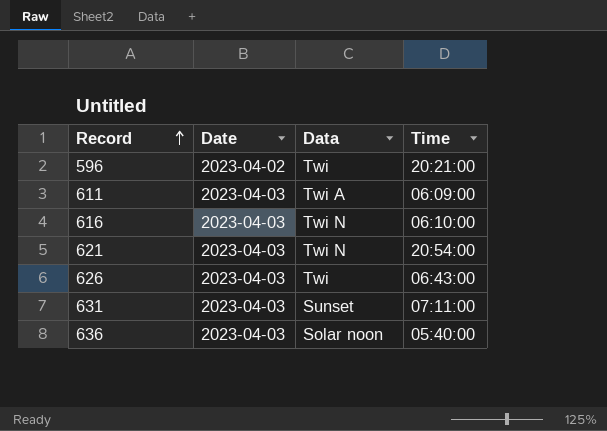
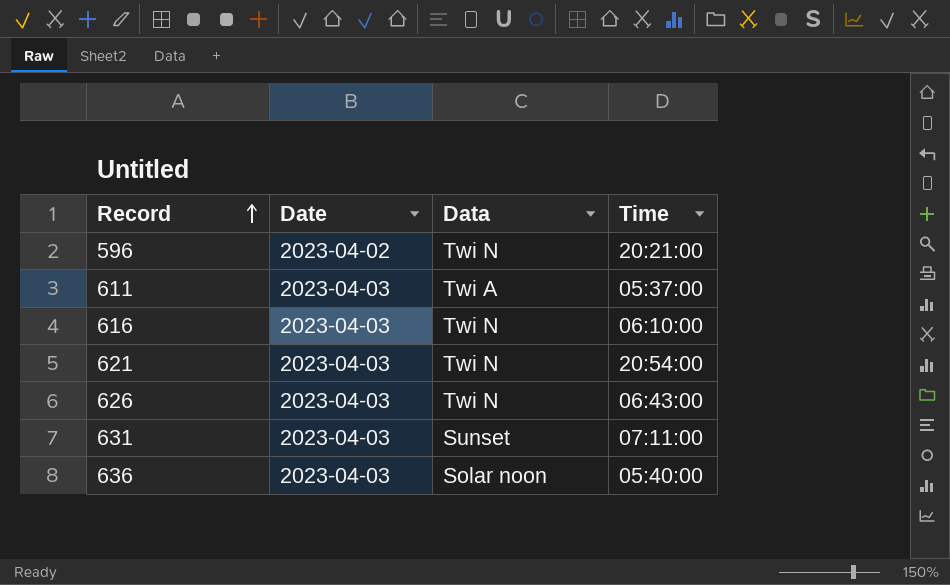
596 | Data: Twi -> Twi N
611 | Time: 06:09:00 -> 05:37:00
626 | Data: Twi -> Twi N

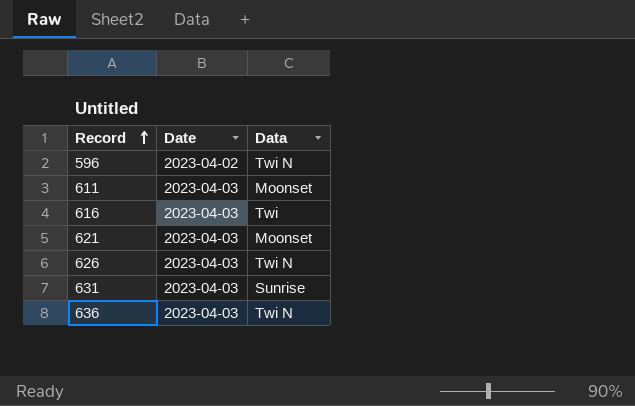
column Time | position: 4 -> none
611 | Data: Twi A -> Moonset
616 | Data: Twi N -> Twi
621 | Data: Twi N -> Moonset
631 | Data: Sunset -> Sunrise
636 | Data: Solar noon -> Twi N

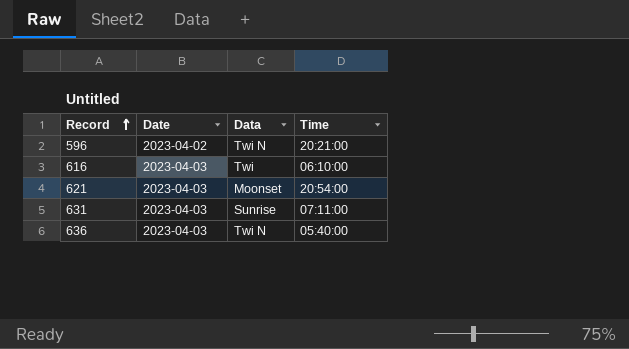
column Time | position: none -> 4
row 611: 2023-04-03 | Moonset -> none
row 626: 2023-04-03 | Twi N -> none

